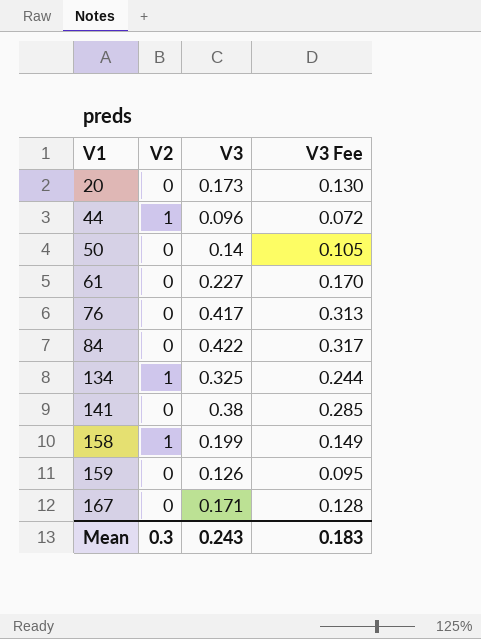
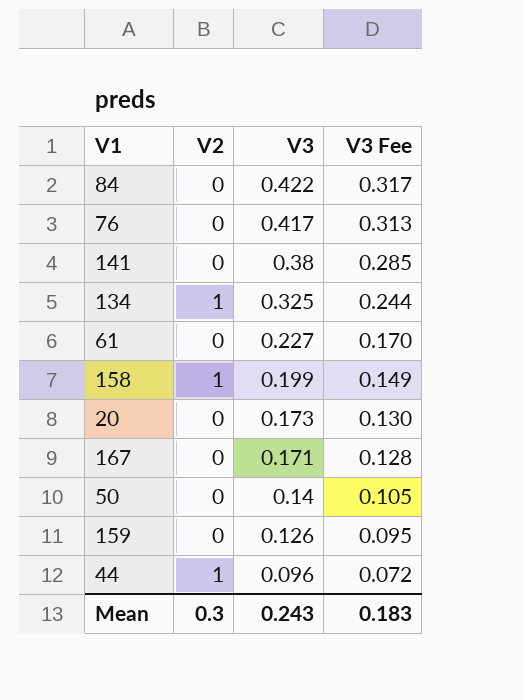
row order: V1 ascending -> V3 descending

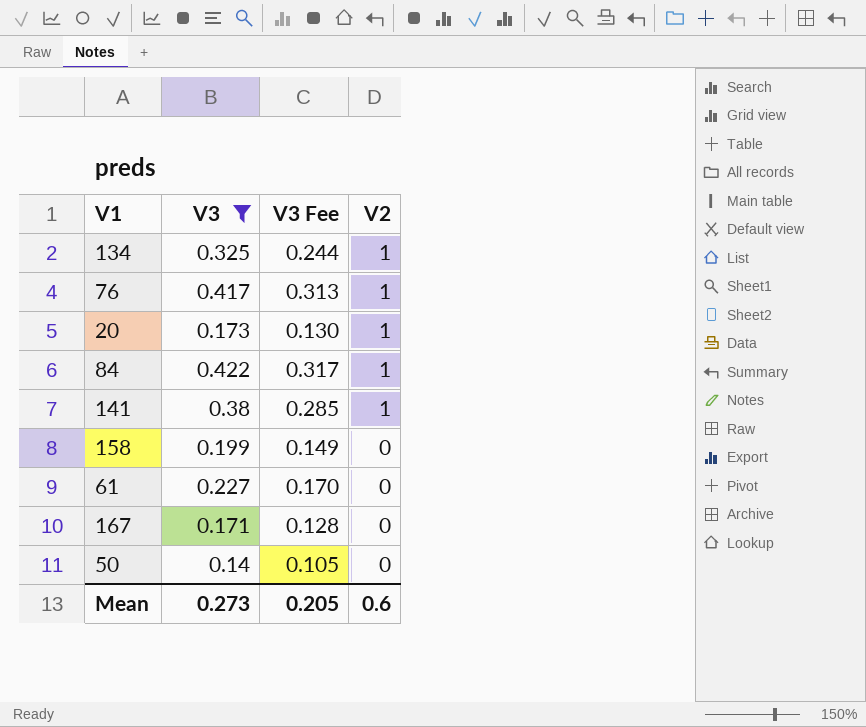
filter: none -> V3 >= 0.14
row order: V3 descending -> V2 descending
column V2 | position: 2 -> 4
76 | V2: 0 -> 1
20 | V2: 0 -> 1
84 | V2: 0 -> 1
141 | V2: 0 -> 1
158 | V2: 1 -> 0
Mean | V3: 0.243 -> 0.273
Mean | V3 Fee: 0.183 -> 0.205
Mean | V2: 0.3 -> 0.6

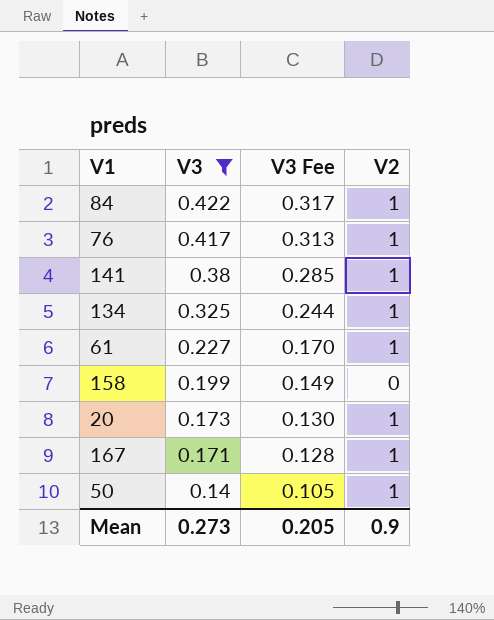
row order: V2 descending -> V3 descending
61 | V2: 0 -> 1
167 | V2: 0 -> 1
50 | V2: 0 -> 1
Mean | V2: 0.6 -> 0.9

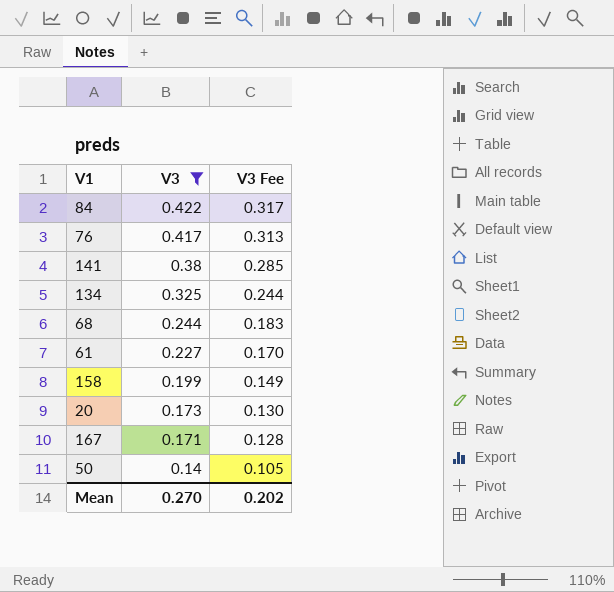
column V2 | position: 4 -> none
row 68: none -> 0.244 | 0.183
Mean | V3: 0.273 -> 0.270
Mean | V3 Fee: 0.205 -> 0.202

